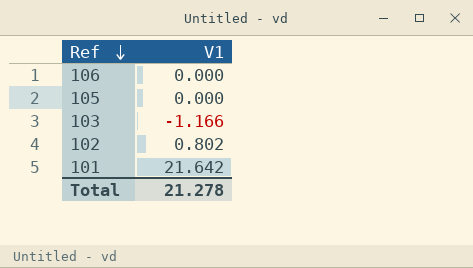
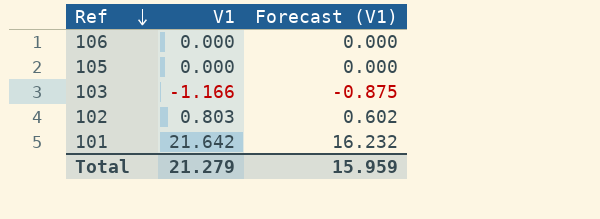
column Forecast (V1) | formula: none -> [V1] * 0.75
102 | V1: 0.802 -> 0.803
Total | V1: 21.278 -> 21.279

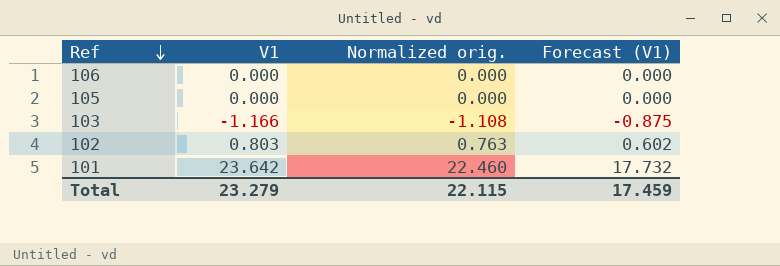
column Normalized orig. | formula: none -> [V1] * 0.95
101 | V1: 21.642 -> 23.642
101 | Forecast (V1): 16.232 -> 17.732
Total | V1: 21.279 -> 23.279
Total | Forecast (V1): 15.959 -> 17.459

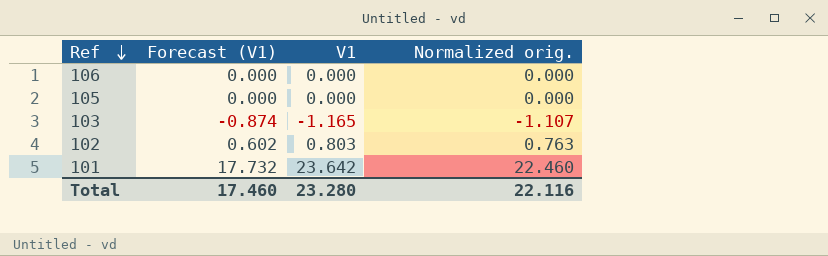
column Forecast (V1) | position: 4 -> 2
103 | Forecast (V1): -0.875 -> -0.874
103 | V1: -1.166 -> -1.165
103 | Normalized orig.: -1.108 -> -1.107
Total | Forecast (V1): 17.459 -> 17.460
Total | V1: 23.279 -> 23.280
Total | Normalized orig.: 22.115 -> 22.116

